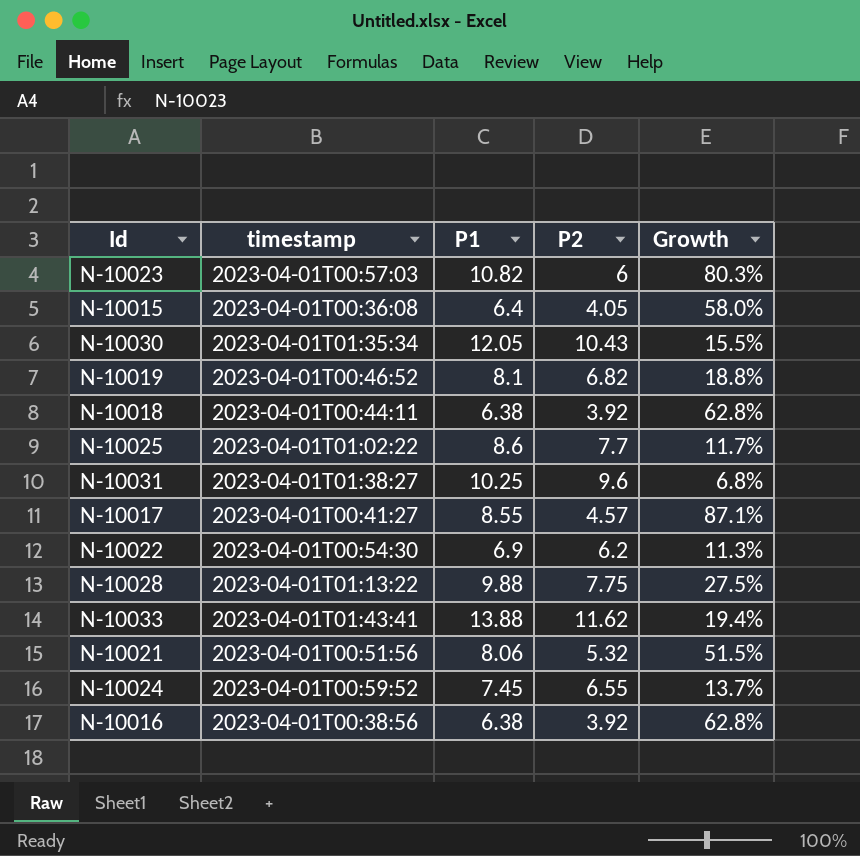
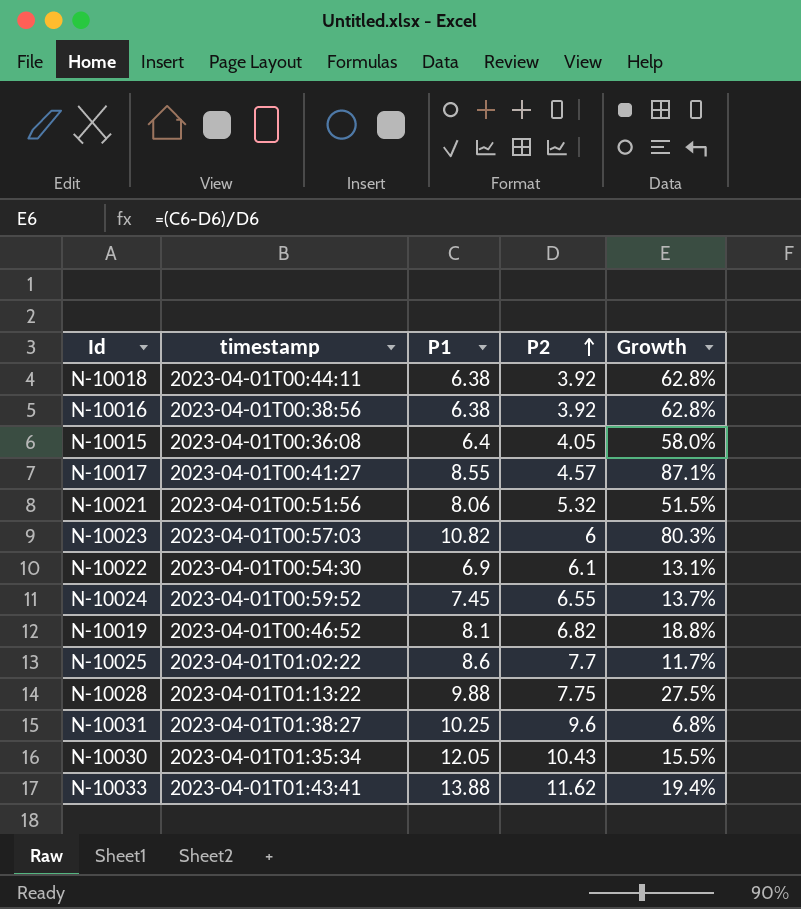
row order: none -> P2 ascending
N-10022 | P2: 6.2 -> 6.1
N-10022 | Growth: 11.3% -> 13.1%

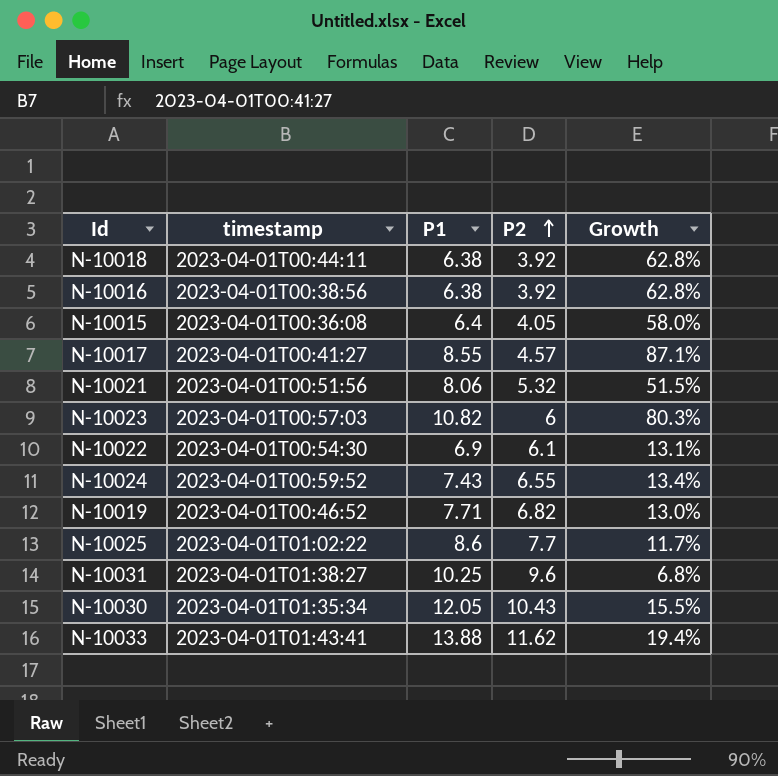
row N-10028: 2023-04-01T01:13:22 | 9.88 | 7.75 | 27.5% -> none
N-10024 | P1: 7.45 -> 7.43
N-10024 | Growth: 13.7% -> 13.4%
N-10019 | P1: 8.1 -> 7.71
N-10019 | Growth: 18.8% -> 13.0%

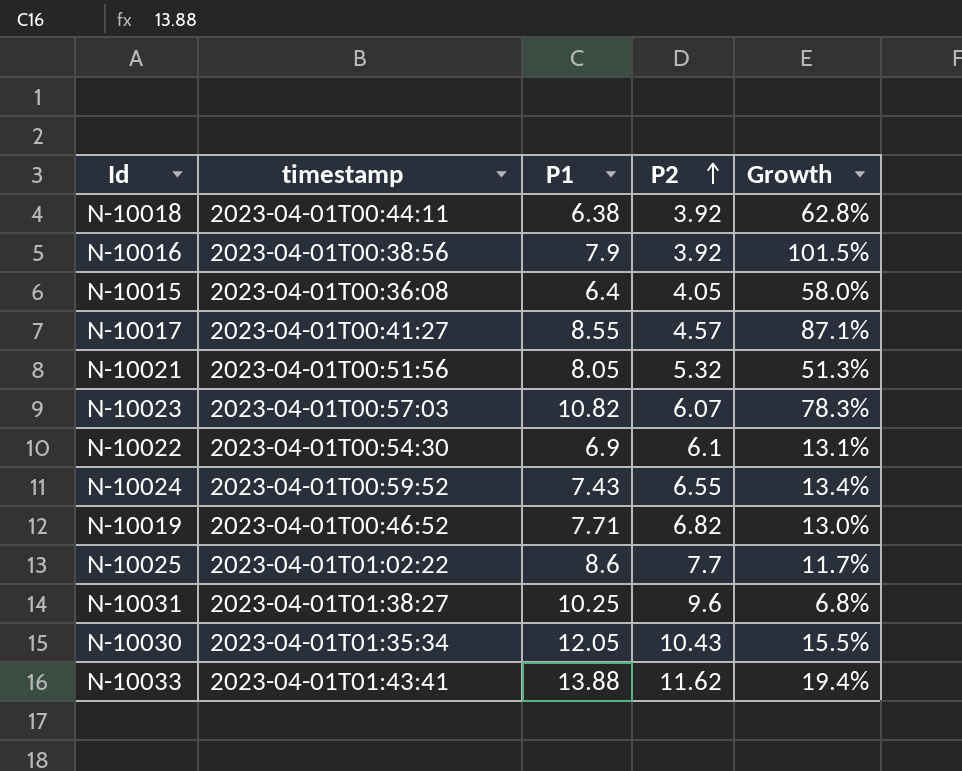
N-10016 | P1: 6.38 -> 7.9
N-10016 | Growth: 62.8% -> 101.5%
N-10021 | P1: 8.06 -> 8.05
N-10021 | Growth: 51.5% -> 51.3%
N-10023 | P2: 6 -> 6.07
N-10023 | Growth: 80.3% -> 78.3%

